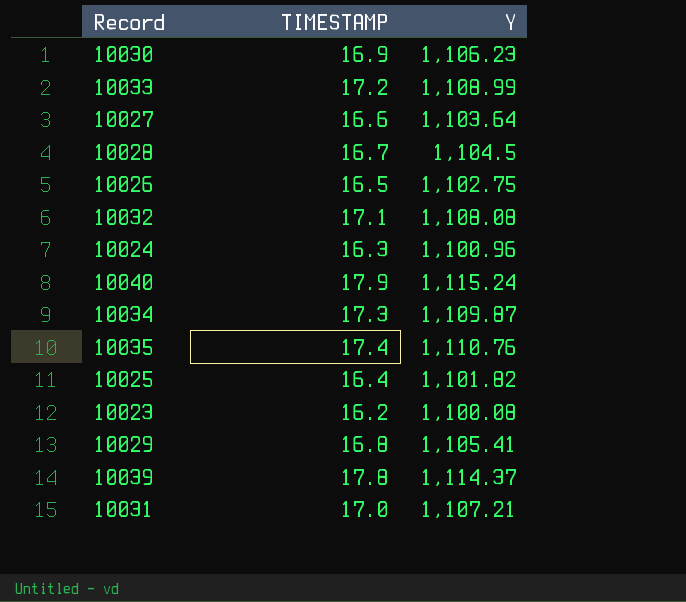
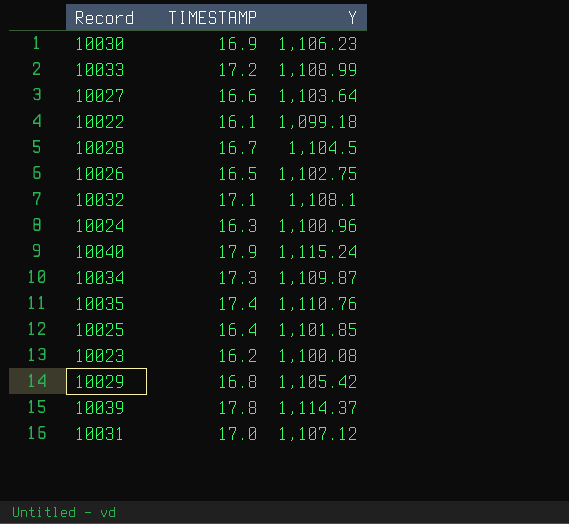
row 10022: none -> 16.1 | 1,099.18
10032 | Y: 1,108.08 -> 1,108.1
10025 | Y: 1,101.82 -> 1,101.85
10029 | Y: 1,105.41 -> 1,105.42
10031 | Y: 1,107.21 -> 1,107.12

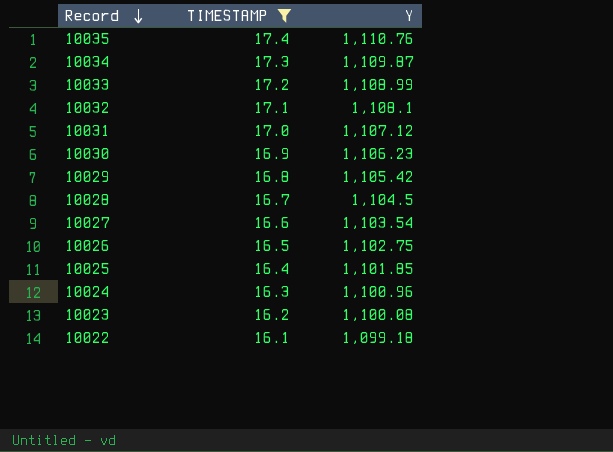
filter: none -> TIMESTAMP <= 17.4
row order: none -> Record descending
10027 | Y: 1,103.64 -> 1,103.54

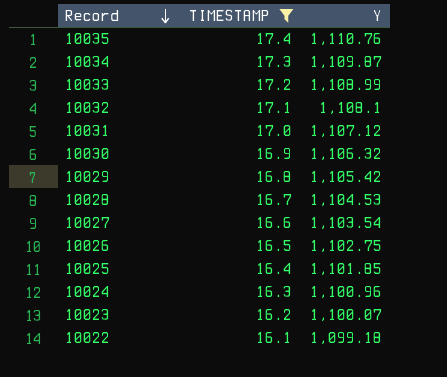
10030 | Y: 1,106.23 -> 1,106.32
10028 | Y: 1,104.5 -> 1,104.53
10023 | Y: 1,100.08 -> 1,100.07

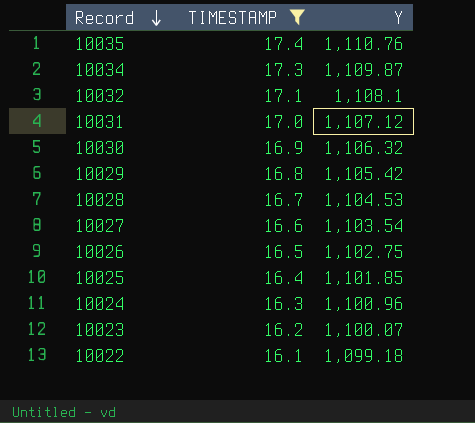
row 10033: 17.2 | 1,108.99 -> none

